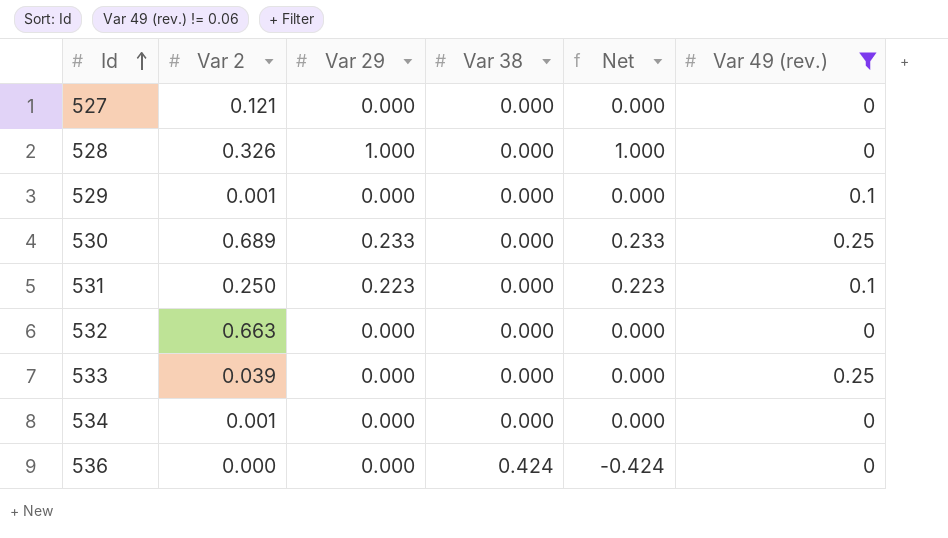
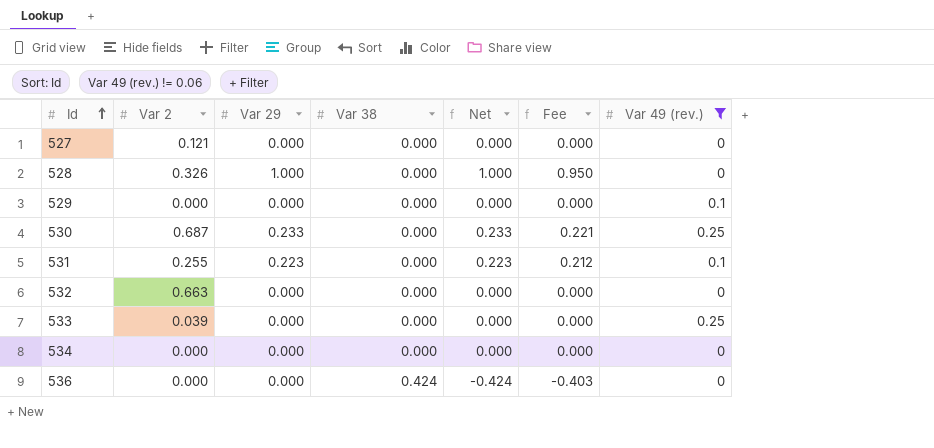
column Fee | formula: none -> [Net] * 0.95
529 | Var 2: 0.001 -> 0.000
530 | Var 2: 0.689 -> 0.687
531 | Var 2: 0.250 -> 0.255
534 | Var 2: 0.001 -> 0.000

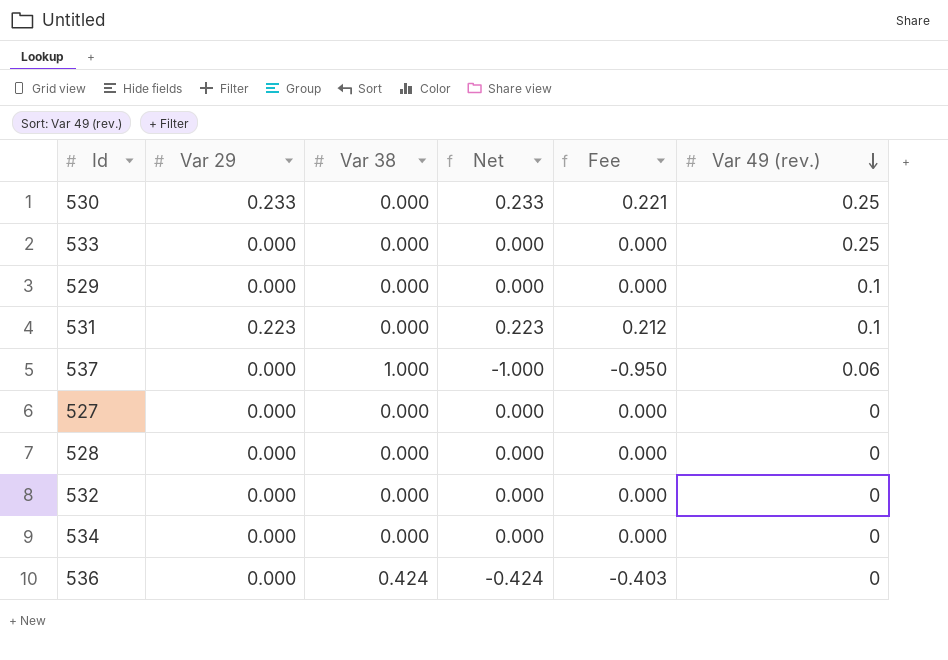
filter: Var 49 (rev.) != 0.06 -> none
row order: Id ascending -> Var 49 (rev.) descending
column Var 2 | position: 2 -> none
528 | Var 29: 1.000 -> 0.000
528 | Net: 1.000 -> 0.000
528 | Fee: 0.950 -> 0.000

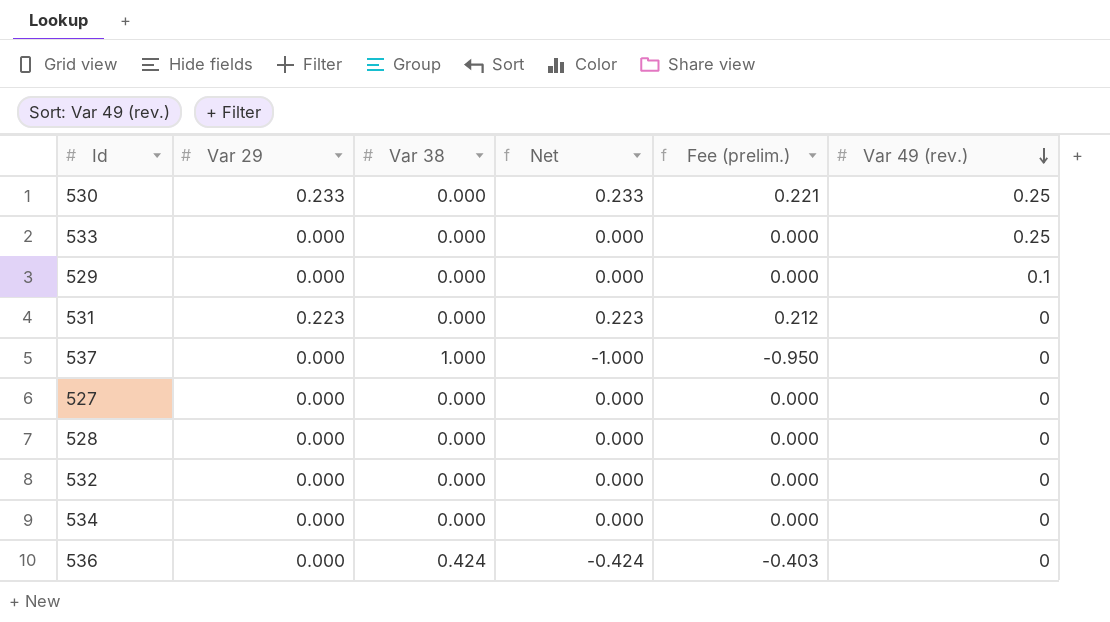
column name: Fee -> Fee (prelim.)
531 | Var 49 (rev.): 0.1 -> 0
537 | Var 49 (rev.): 0.06 -> 0

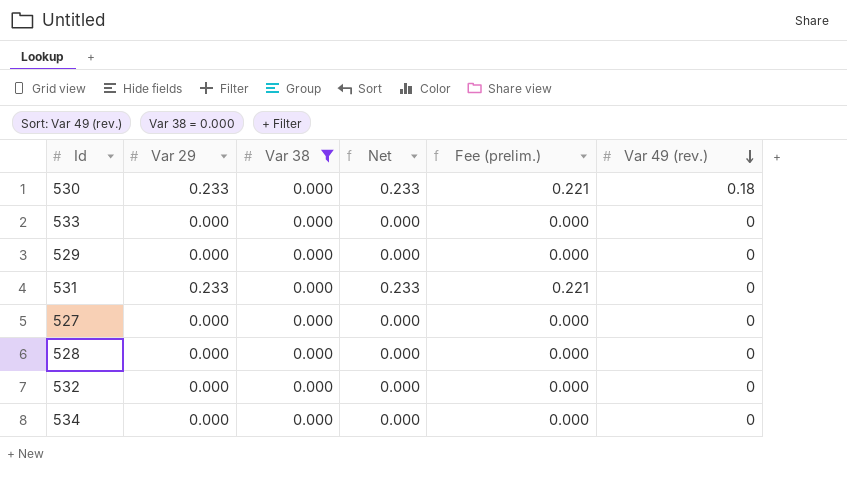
filter: none -> Var 38 = 0.000
530 | Var 49 (rev.): 0.25 -> 0.18
533 | Var 49 (rev.): 0.25 -> 0
529 | Var 49 (rev.): 0.1 -> 0
531 | Var 29: 0.223 -> 0.233
531 | Net: 0.223 -> 0.233
531 | Fee (prelim.): 0.212 -> 0.221

